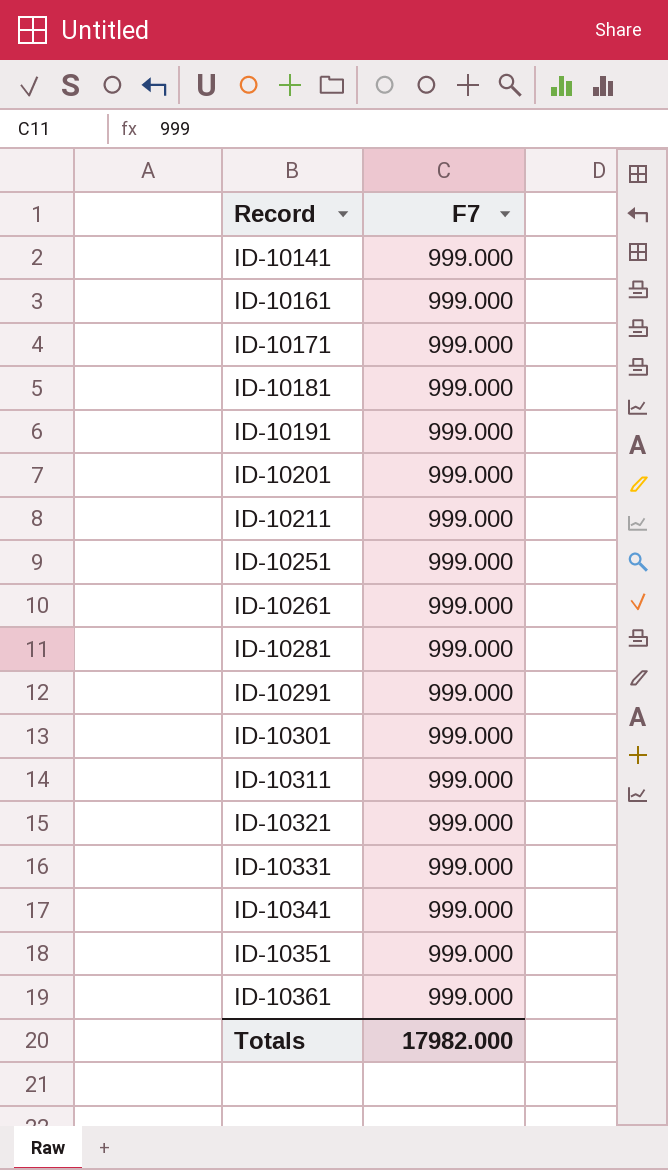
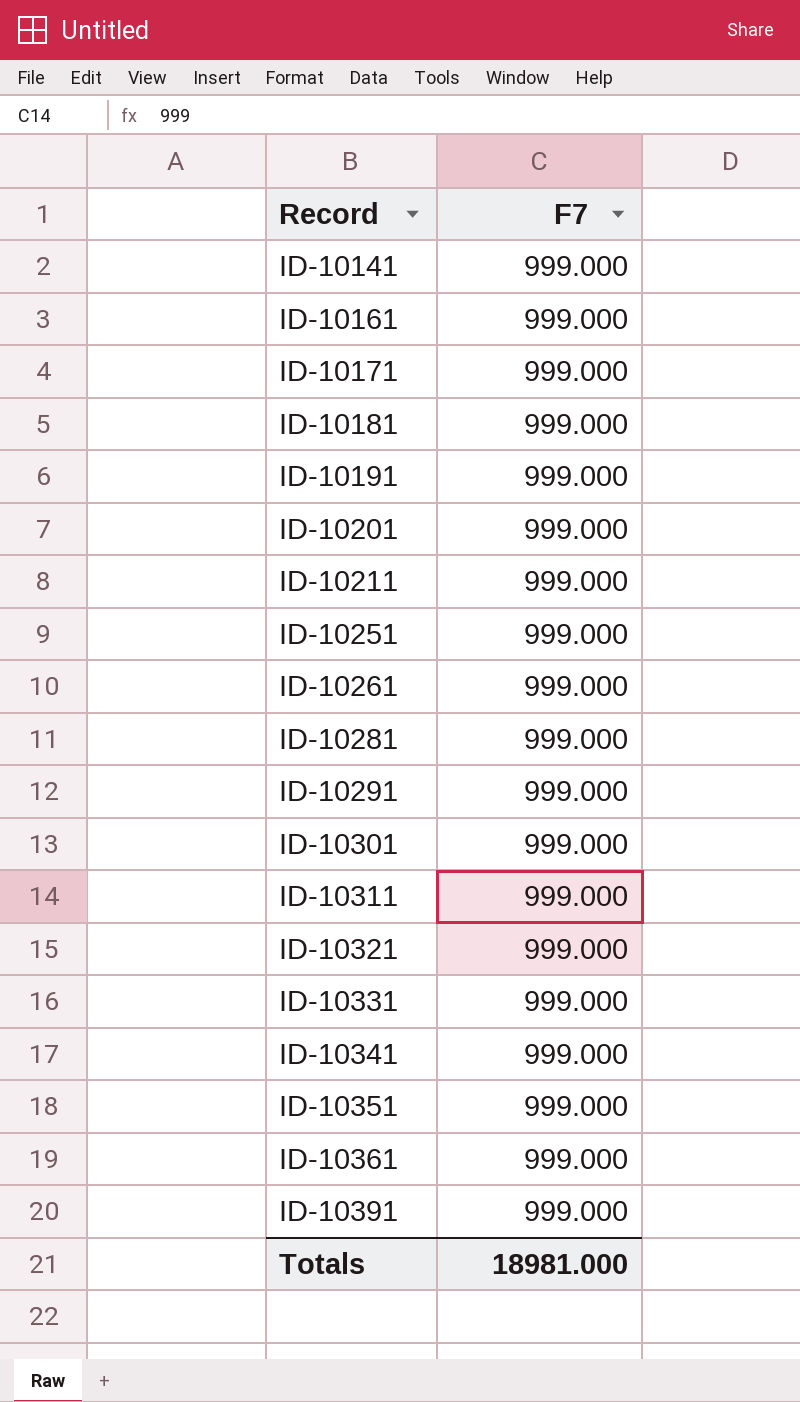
row ID-10391: none -> 999.000
Totals | F7: 17982.000 -> 18981.000

